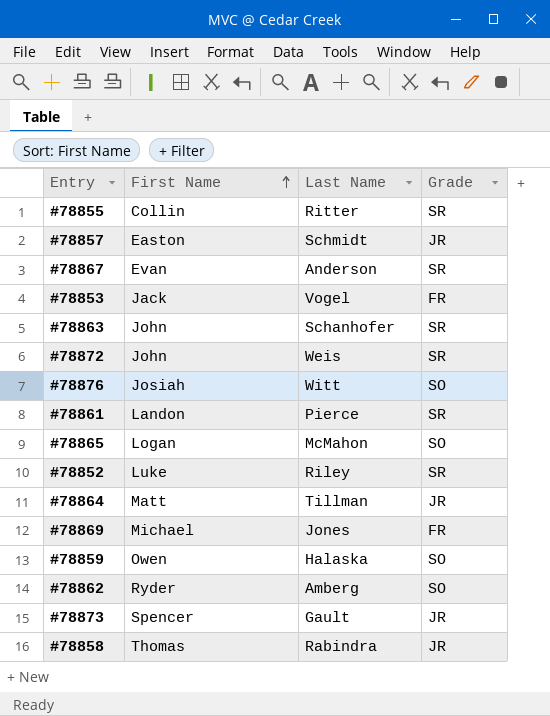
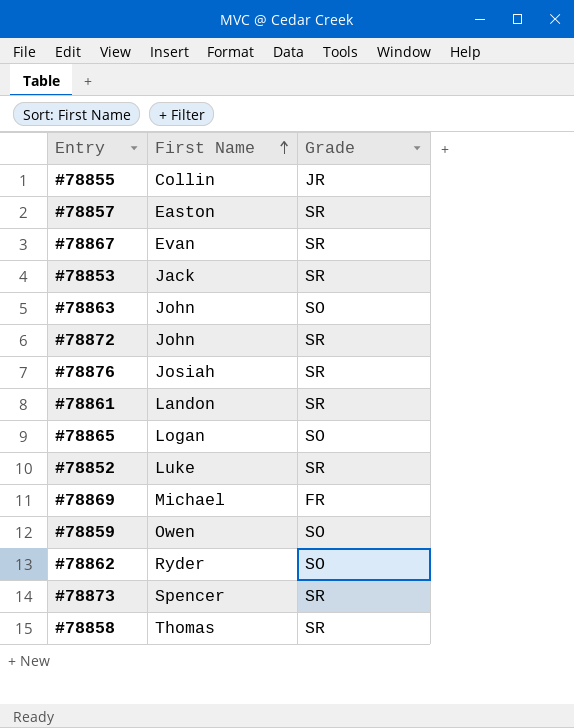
column Last Name | position: 3 -> none
row #78864: Matt | Tillman | JR -> none
#78855 | Grade: SR -> JR
#78857 | Grade: JR -> SR
#78853 | Grade: FR -> SR
#78863 | Grade: SR -> SO
#78876 | Grade: SO -> SR
#78873 | Grade: JR -> SR
#78858 | Grade: JR -> SR

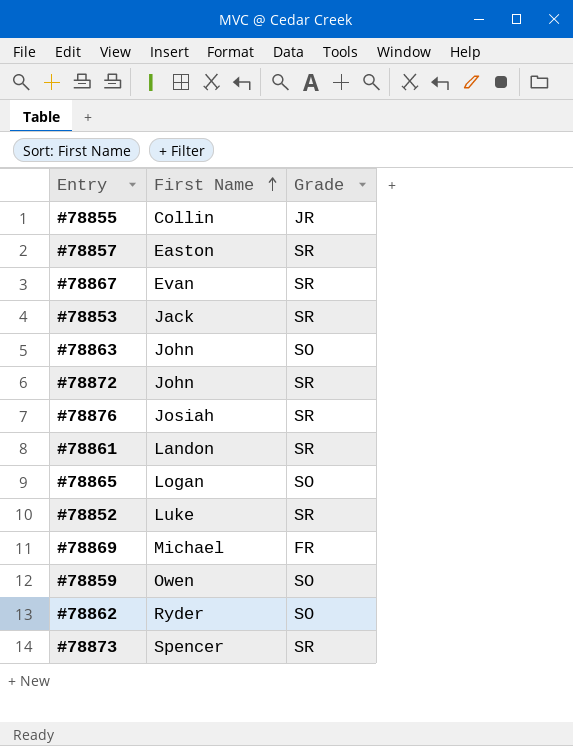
row #78858: Thomas | SR -> none

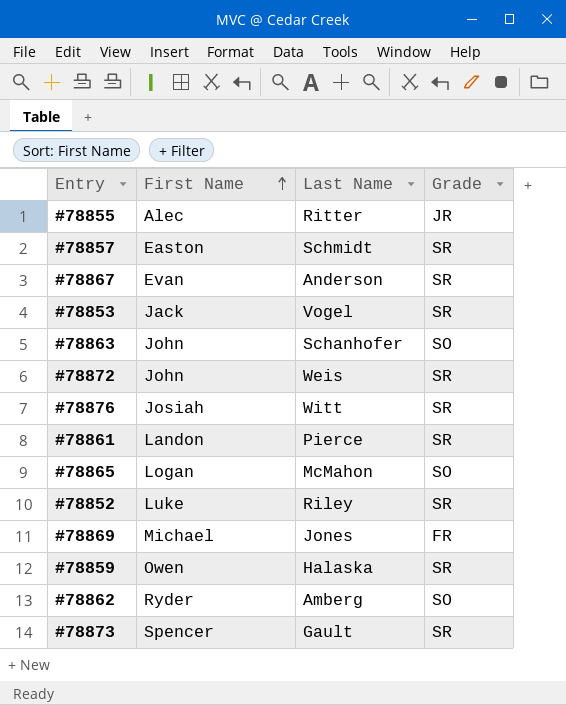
column Last Name | position: none -> 3
#78855 | First Name: Collin -> Alec
#78859 | Grade: SO -> SR

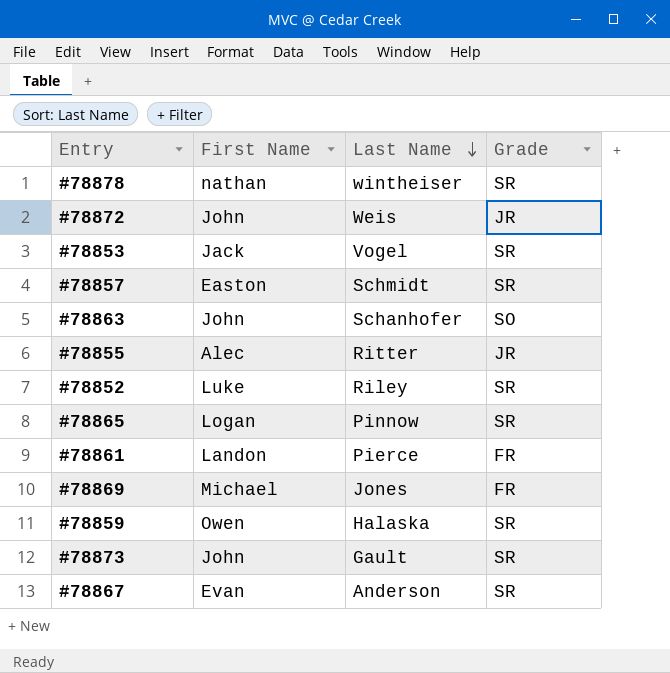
row order: First Name ascending -> Last Name descending
row #78876: Josiah | Witt | SR -> none
row #78862: Ryder | Amberg | SO -> none
row #78878: none -> nathan | wintheiser | SR
#78872 | Grade: SR -> JR
#78865 | Last Name: McMahon -> Pinnow
#78865 | Grade: SO -> SR
#78861 | Grade: SR -> FR
#78873 | First Name: Spencer -> John

